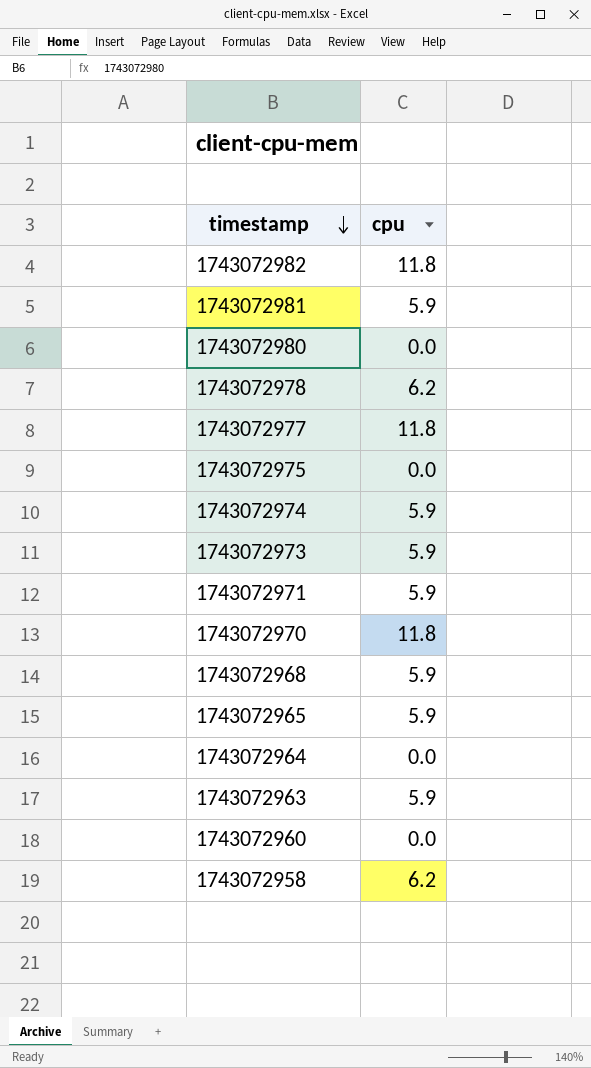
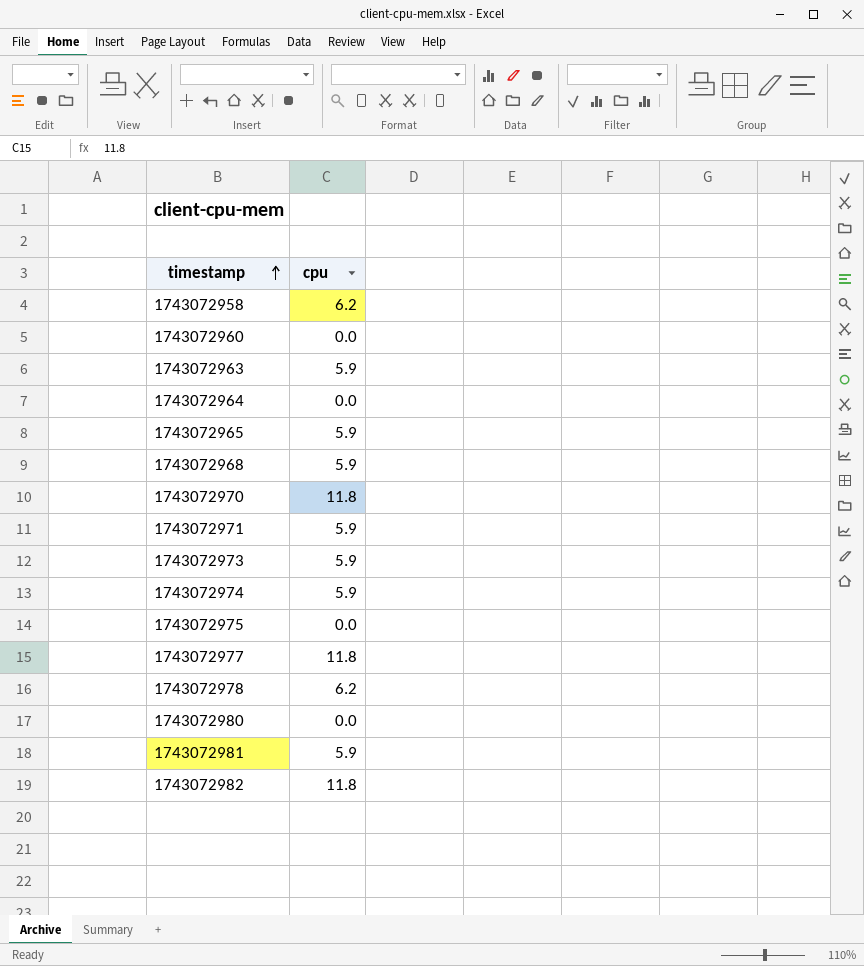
row order: timestamp descending -> timestamp ascending

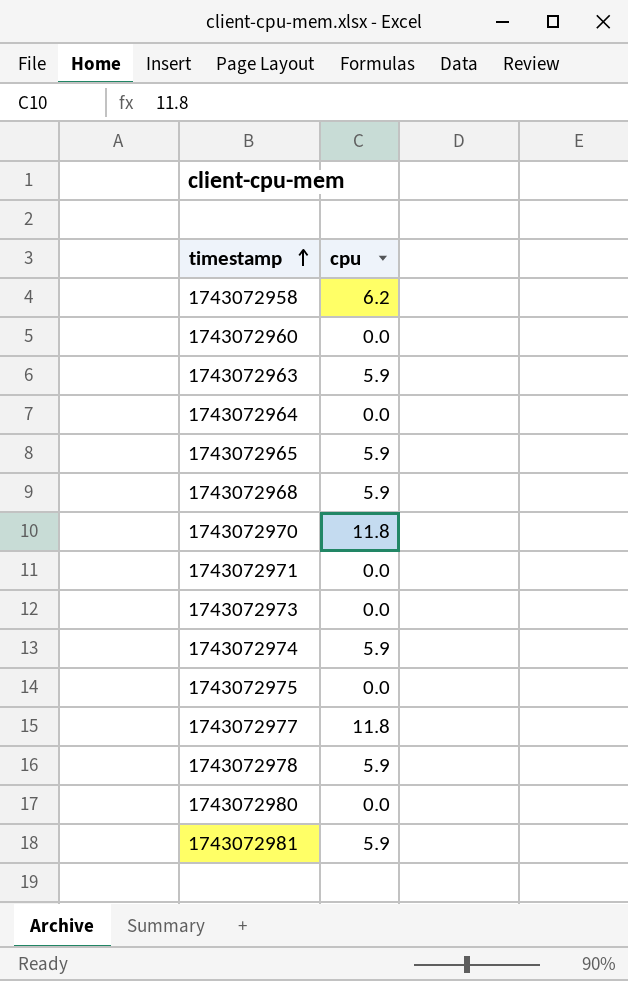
row 1743072982: 11.8 -> none
1743072971 | cpu: 5.9 -> 0.0
1743072973 | cpu: 5.9 -> 0.0
1743072978 | cpu: 6.2 -> 5.9

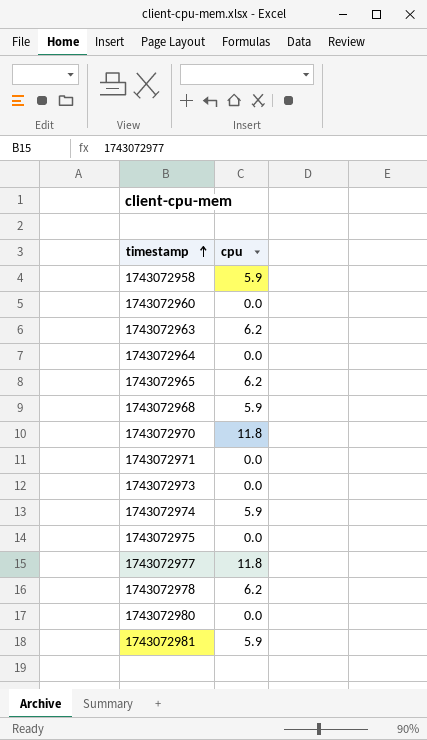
1743072958 | cpu: 6.2 -> 5.9
1743072963 | cpu: 5.9 -> 6.2
1743072965 | cpu: 5.9 -> 6.2
1743072978 | cpu: 5.9 -> 6.2

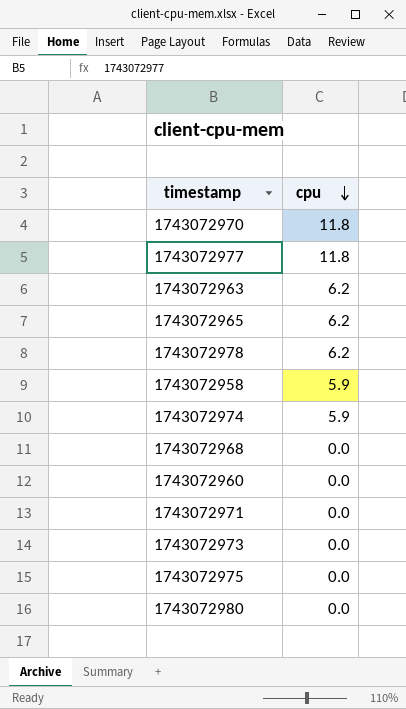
row order: timestamp ascending -> cpu descending
row 1743072964: 0.0 -> none
row 1743072981: 5.9 -> none
1743072968 | cpu: 5.9 -> 0.0

